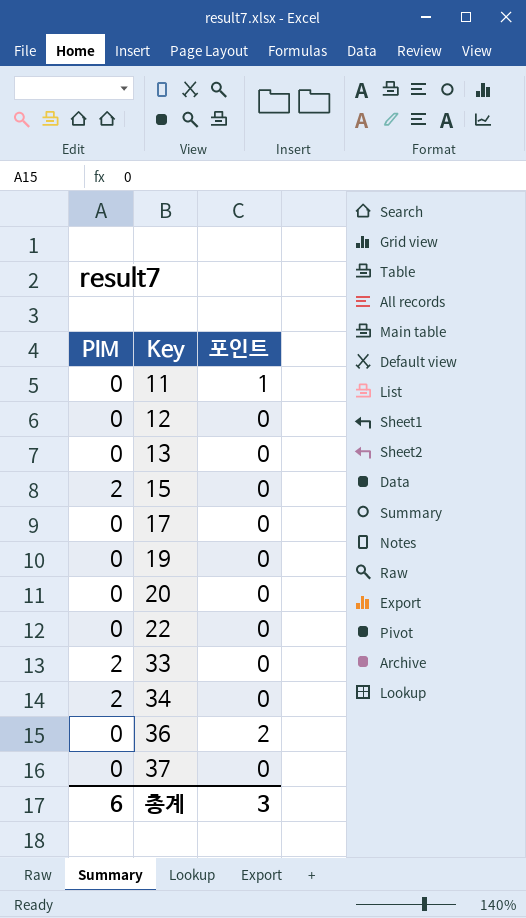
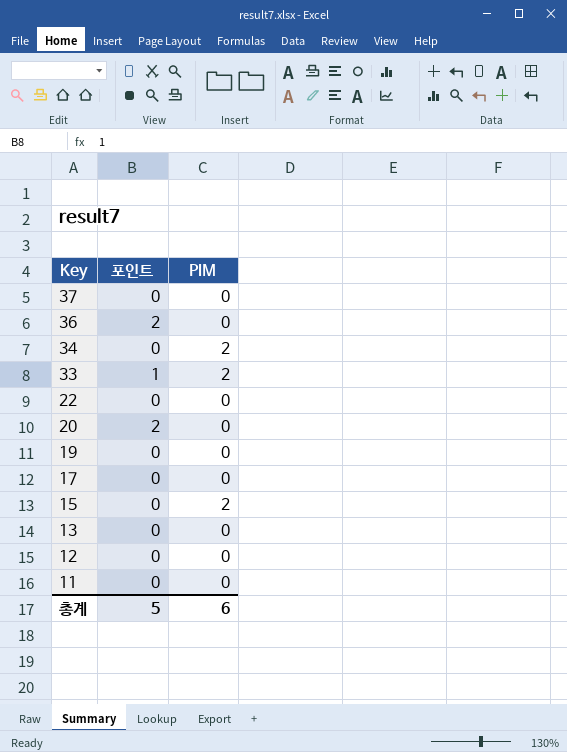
row order: Key ascending -> Key descending
column PIM | position: 1 -> 3
33 | 포인트: 0 -> 1
20 | 포인트: 0 -> 2
11 | 포인트: 1 -> 0
총계 | 포인트: 3 -> 5

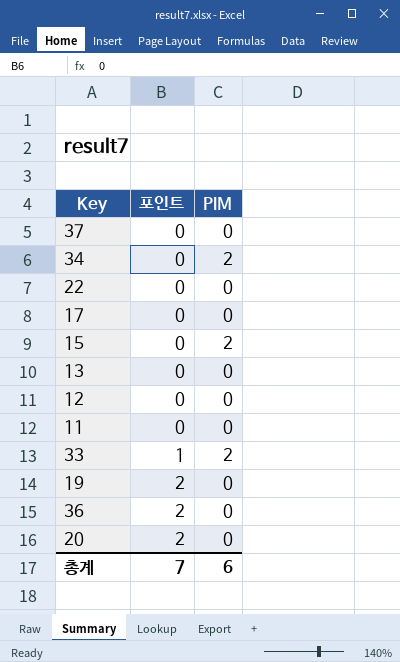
row order: Key descending -> 포인트 ascending
19 | 포인트: 0 -> 2
총계 | 포인트: 5 -> 7

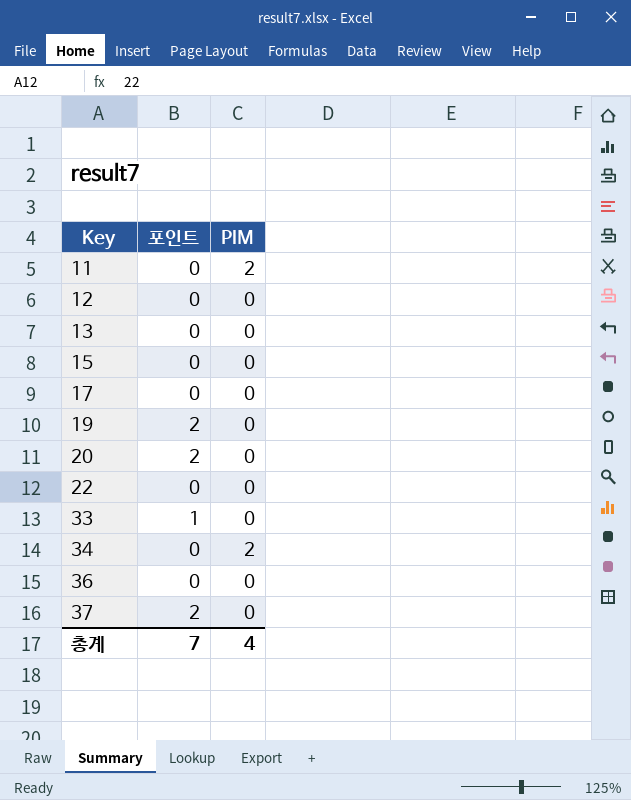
row order: 포인트 ascending -> Key ascending
11 | PIM: 0 -> 2
15 | PIM: 2 -> 0
33 | PIM: 2 -> 0
36 | 포인트: 2 -> 0
37 | 포인트: 0 -> 2
총계 | PIM: 6 -> 4

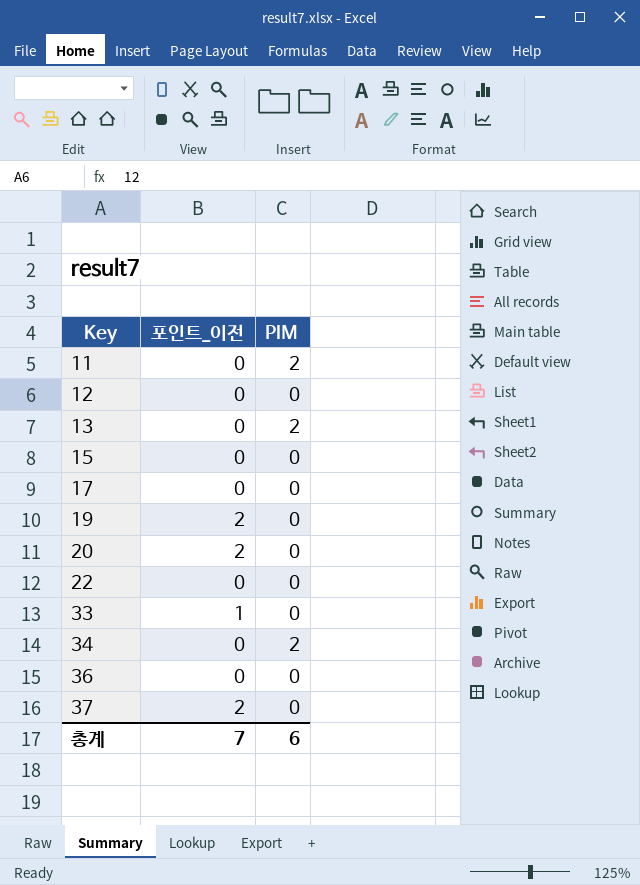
column name: 포인트 -> 포인트_이전
13 | PIM: 0 -> 2
총계 | PIM: 4 -> 6

